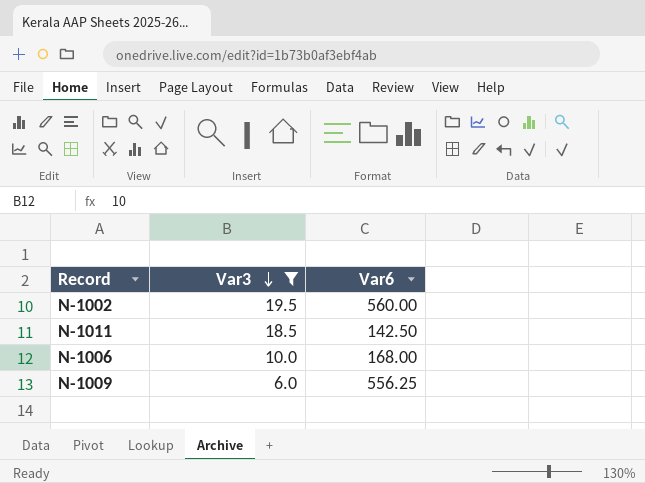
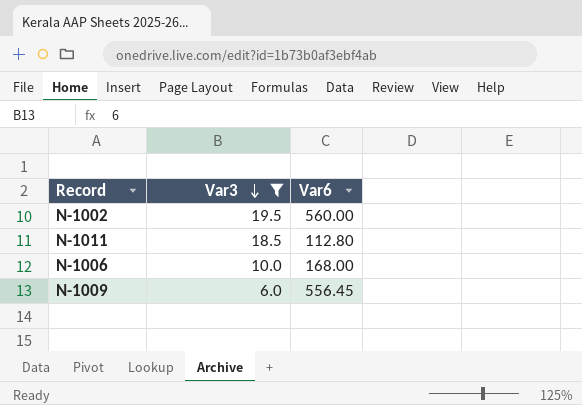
N-1011 | Var6: 142.50 -> 112.80
N-1009 | Var6: 556.25 -> 556.45

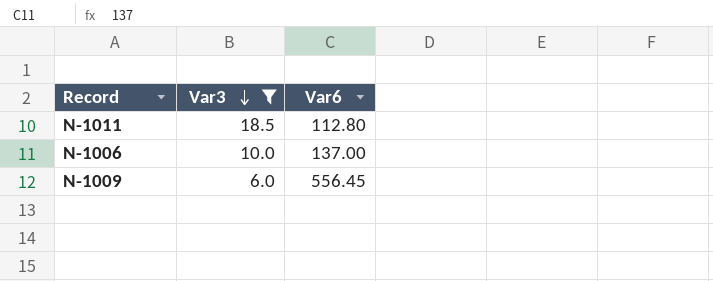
row N-1002: 19.5 | 560.00 -> none
N-1006 | Var6: 168.00 -> 137.00

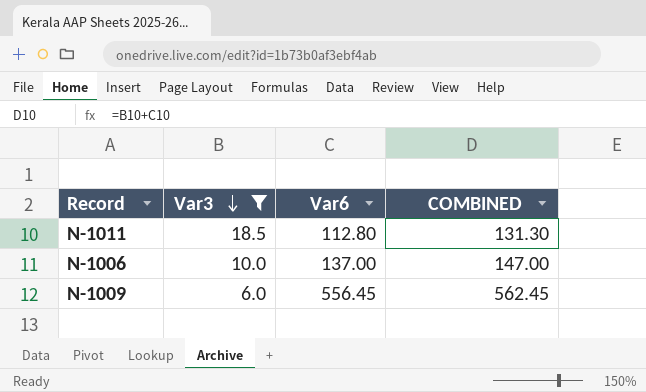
column COMBINED | formula: none -> [Var3] + [Var6]

